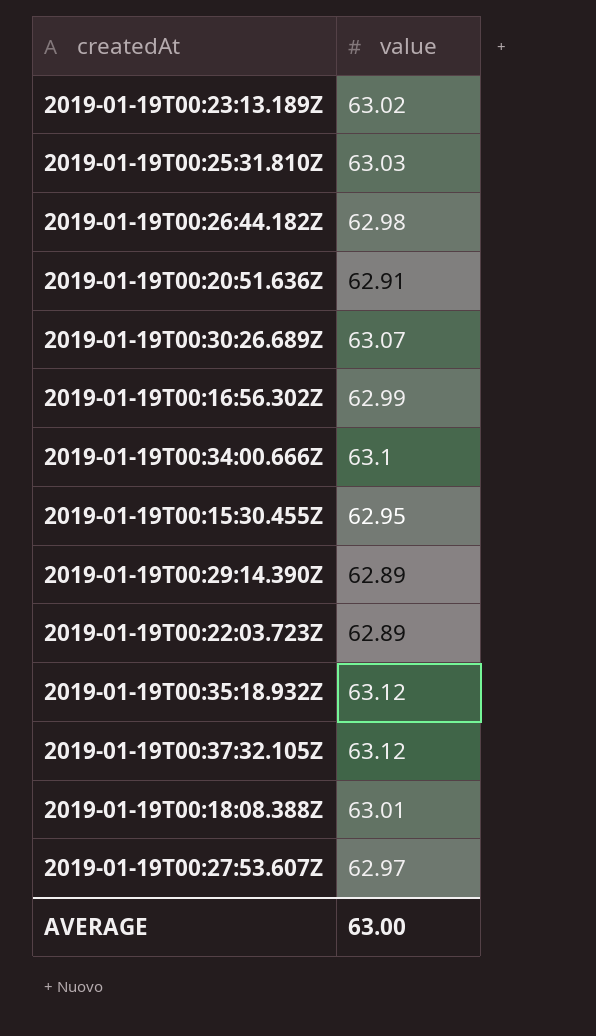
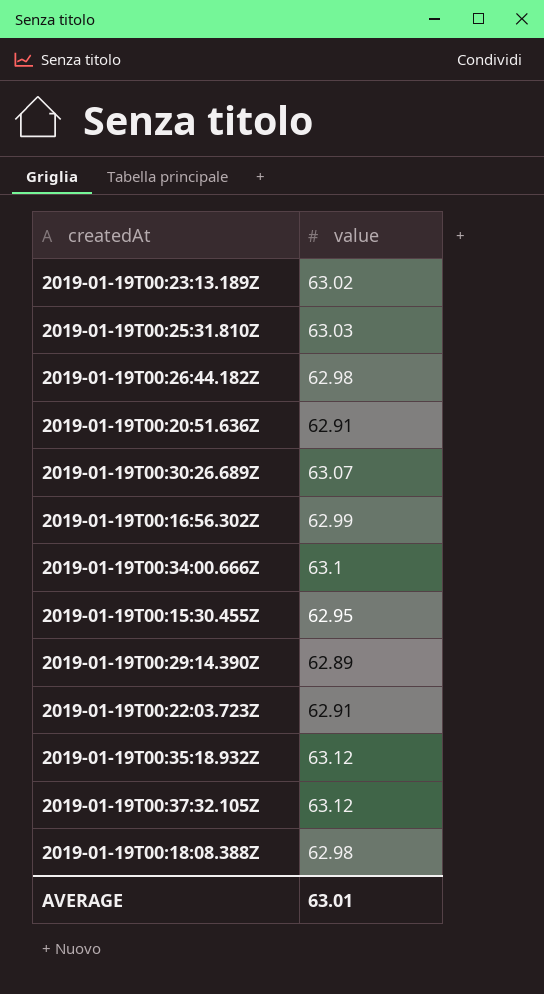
row 2019-01-19T00:27:53.607Z: 62.97 -> none
2019-01-19T00:22:03.723Z | value: 62.89 -> 62.91
2019-01-19T00:18:08.388Z | value: 63.01 -> 62.98
AVERAGE | value: 63.00 -> 63.01

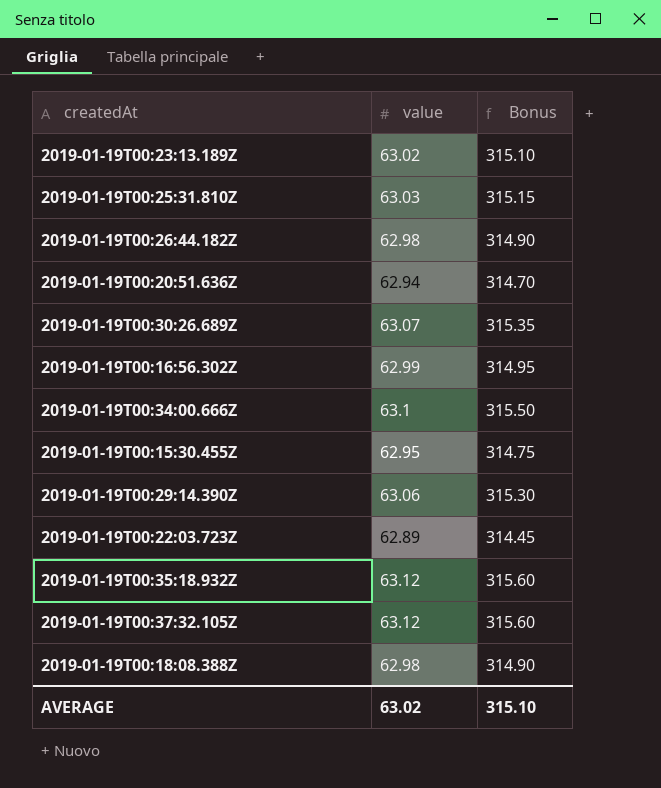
column Bonus | formula: none -> [value] * 5
2019-01-19T00:20:51.636Z | value: 62.91 -> 62.94
2019-01-19T00:29:14.390Z | value: 62.89 -> 63.06
2019-01-19T00:22:03.723Z | value: 62.91 -> 62.89
AVERAGE | value: 63.01 -> 63.02

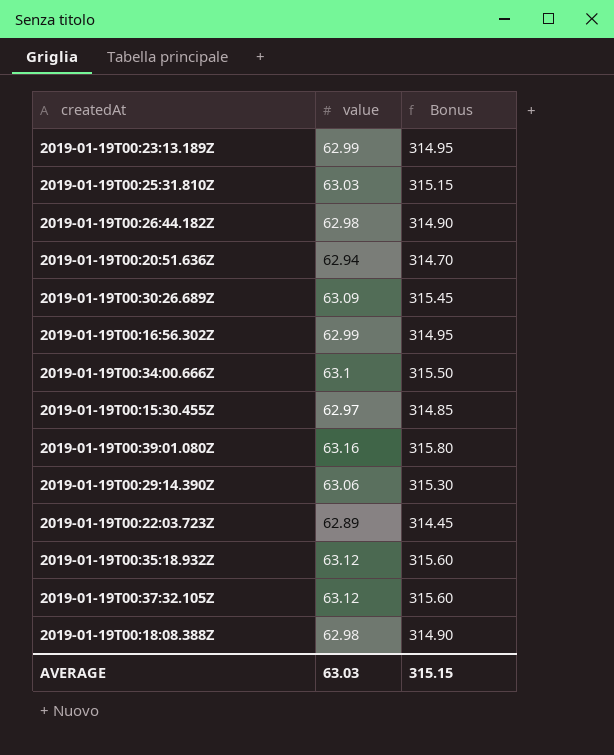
2019-01-19T00:23:13.189Z | value: 63.02 -> 62.99
2019-01-19T00:23:13.189Z | Bonus: 315.10 -> 314.95
2019-01-19T00:30:26.689Z | value: 63.07 -> 63.09
2019-01-19T00:30:26.689Z | Bonus: 315.35 -> 315.45
2019-01-19T00:15:30.455Z | value: 62.95 -> 62.97
2019-01-19T00:15:30.455Z | Bonus: 314.75 -> 314.85
row 2019-01-19T00:39:01.080Z: none -> 63.16 | 315.80
AVERAGE | value: 63.02 -> 63.03
AVERAGE | Bonus: 315.10 -> 315.15

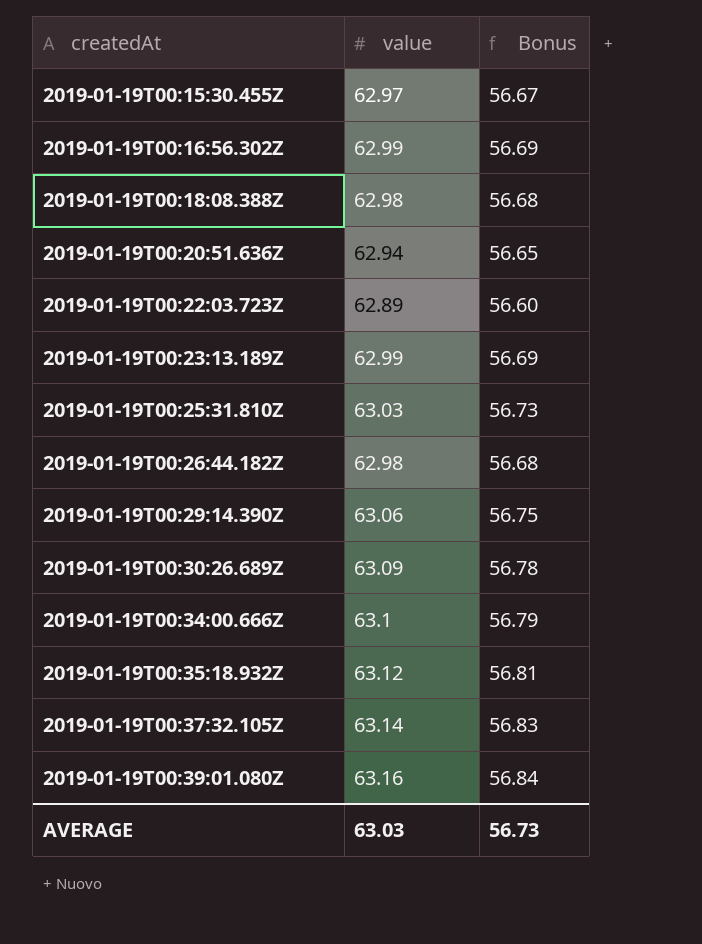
row order: none -> createdAt ascending
column Bonus | formula: [value] * 5 -> [value] * 0.9
2019-01-19T00:37:32.105Z | value: 63.12 -> 63.14
AVERAGE | Bonus: 315.15 -> 56.73

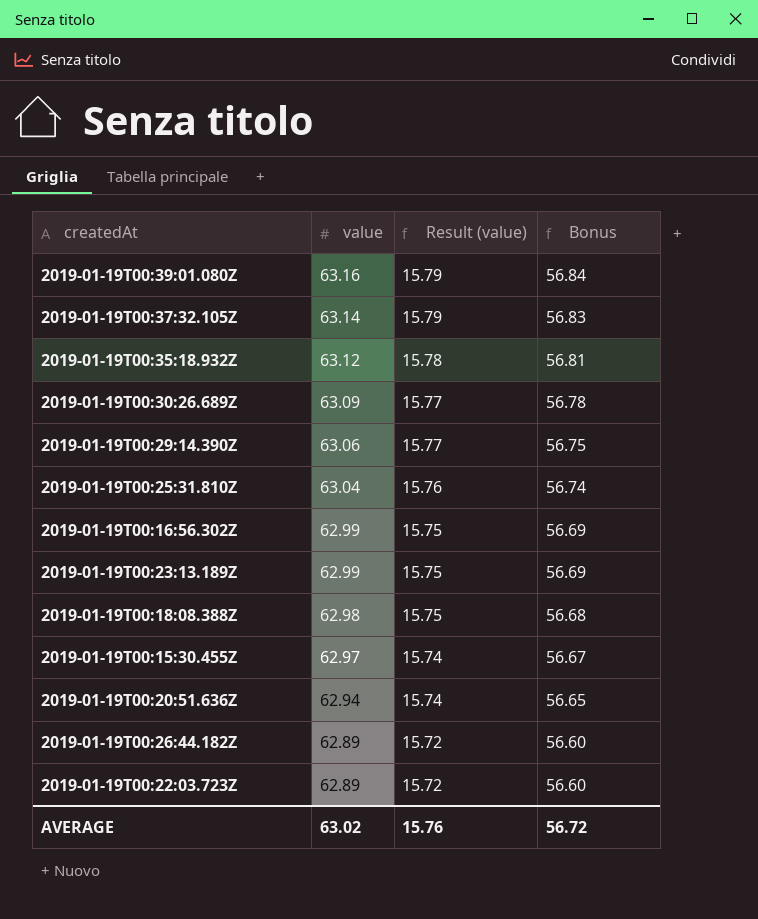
row order: createdAt ascending -> value descending
column Result (value) | formula: none -> [value] * 0.25
row 2019-01-19T00:34:00.666Z: 63.1 | 56.79 -> none
2019-01-19T00:25:31.810Z | value: 63.03 -> 63.04
2019-01-19T00:25:31.810Z | Bonus: 56.73 -> 56.74
2019-01-19T00:26:44.182Z | value: 62.98 -> 62.89
2019-01-19T00:26:44.182Z | Bonus: 56.68 -> 56.60
AVERAGE | value: 63.03 -> 63.02
AVERAGE | Bonus: 56.73 -> 56.72

